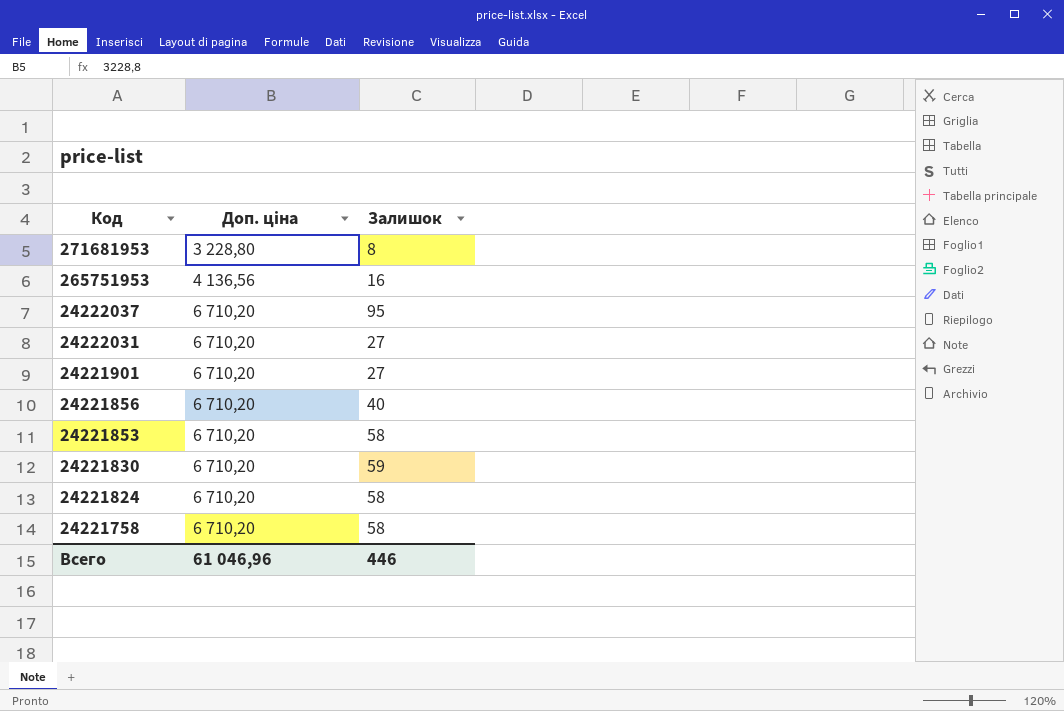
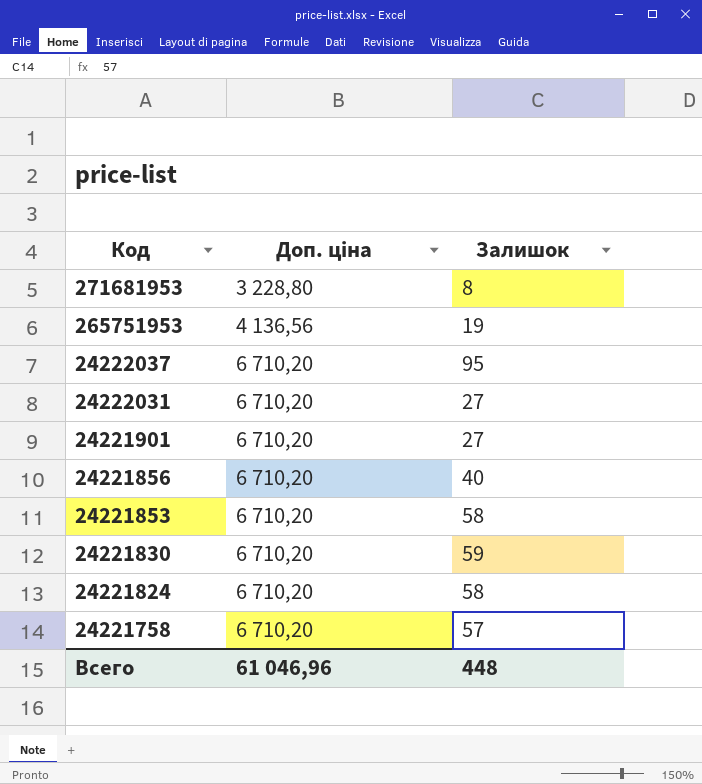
265751953 | Залишок: 16 -> 19
24221758 | Залишок: 58 -> 57
Всего | Залишок: 446 -> 448

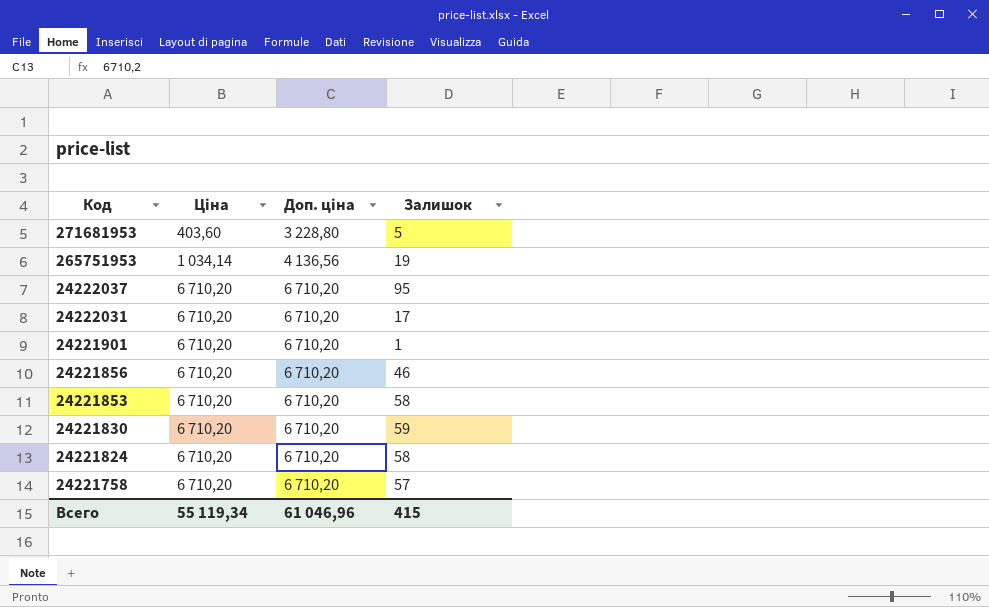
column Ціна | position: none -> 2
271681953 | Залишок: 8 -> 5
24222031 | Залишок: 27 -> 17
24221901 | Залишок: 27 -> 1
24221856 | Залишок: 40 -> 46
Всего | Залишок: 448 -> 415

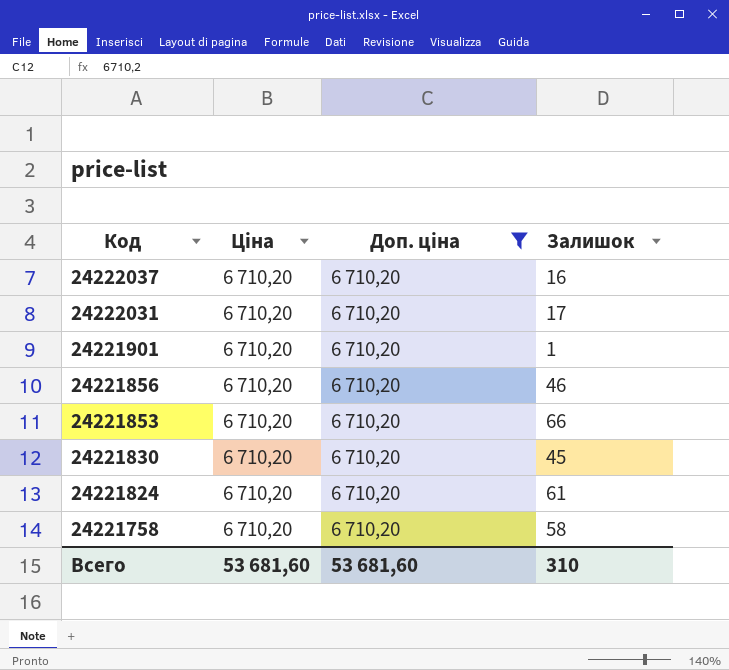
filter: none -> Доп. ціна = 6 710,20
24222037 | Залишок: 95 -> 16
24221853 | Залишок: 58 -> 66
24221830 | Залишок: 59 -> 45
24221824 | Залишок: 58 -> 61
24221758 | Залишок: 57 -> 58
Всего | Ціна: 55 119,34 -> 53 681,60
Всего | Доп. ціна: 61 046,96 -> 53 681,60
Всего | Залишок: 415 -> 310

